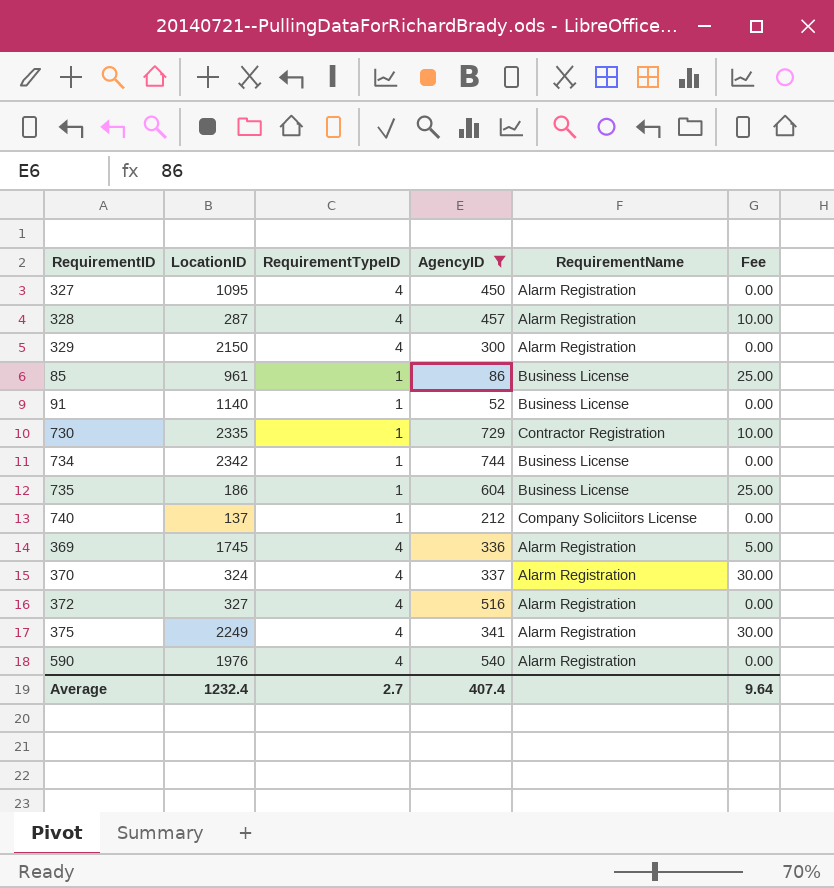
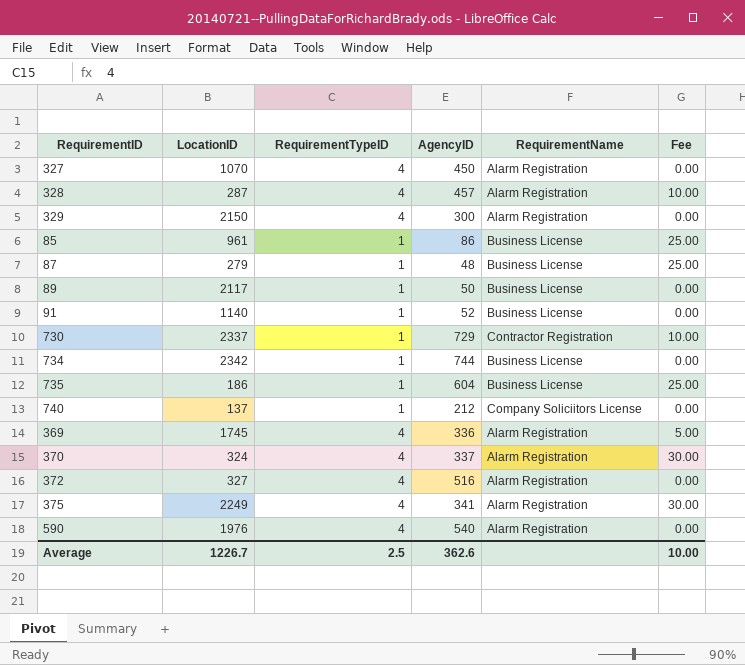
filter: AgencyID >= 52 -> none
327 | LocationID: 1095 -> 1070
730 | LocationID: 2335 -> 2337
Average | LocationID: 1232.4 -> 1226.7
Average | RequirementTypeID: 2.7 -> 2.5
Average | AgencyID: 407.4 -> 362.6
Average | Fee: 9.64 -> 10.00

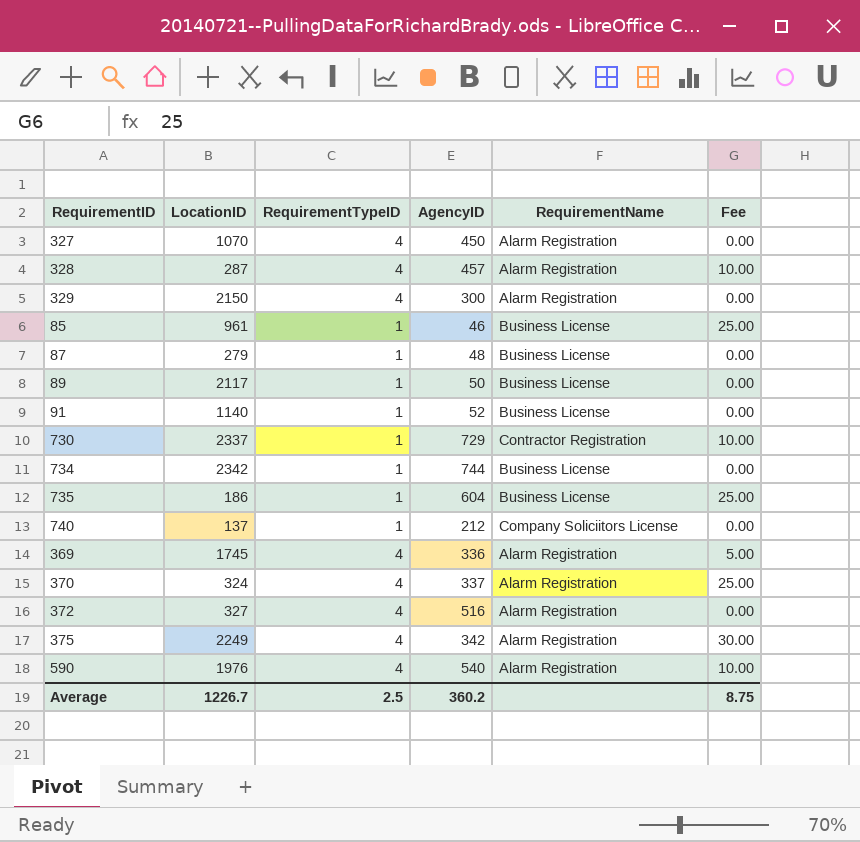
85 | AgencyID: 86 -> 46
87 | Fee: 25.00 -> 0.00
370 | Fee: 30.00 -> 25.00
375 | AgencyID: 341 -> 342
590 | Fee: 0.00 -> 10.00
Average | AgencyID: 362.6 -> 360.2
Average | Fee: 10.00 -> 8.75

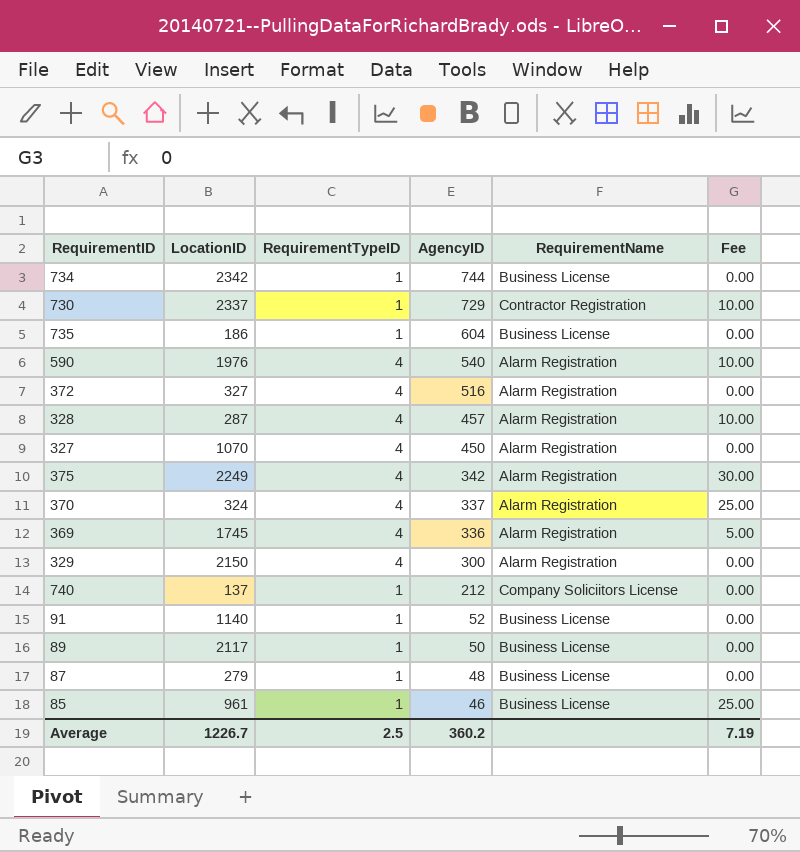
row order: none -> AgencyID descending
735 | Fee: 25.00 -> 0.00
Average | Fee: 8.75 -> 7.19

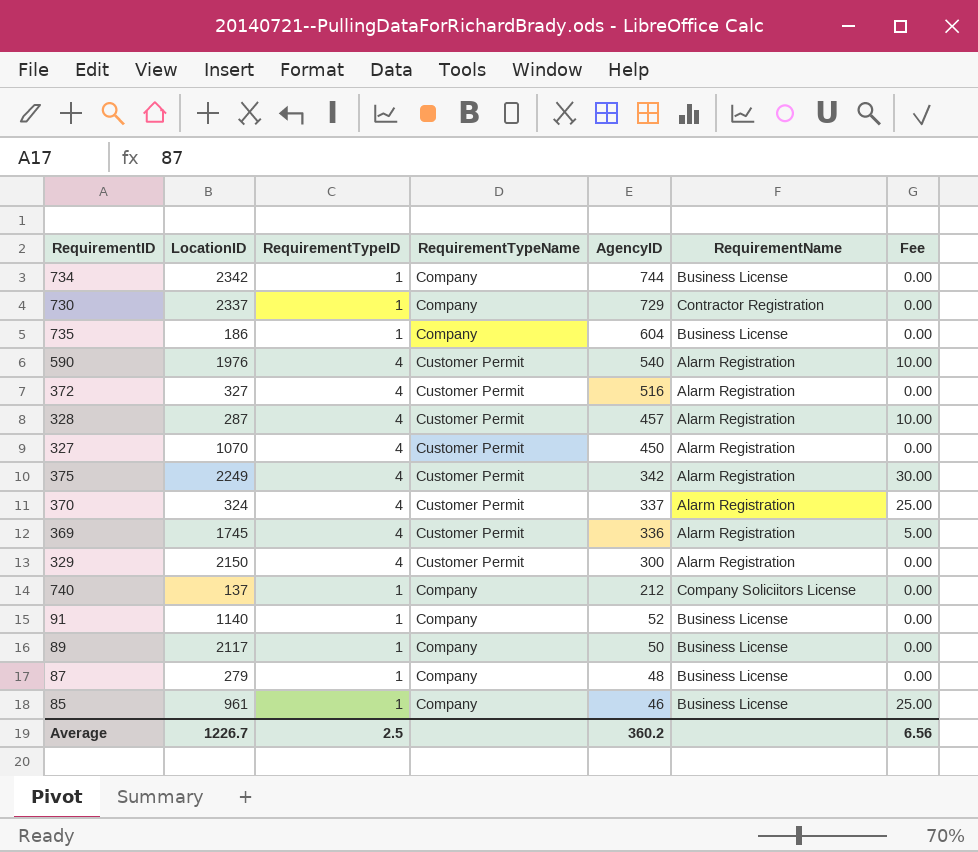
column RequirementTypeName | position: none -> 4
730 | Fee: 10.00 -> 0.00
Average | Fee: 7.19 -> 6.56

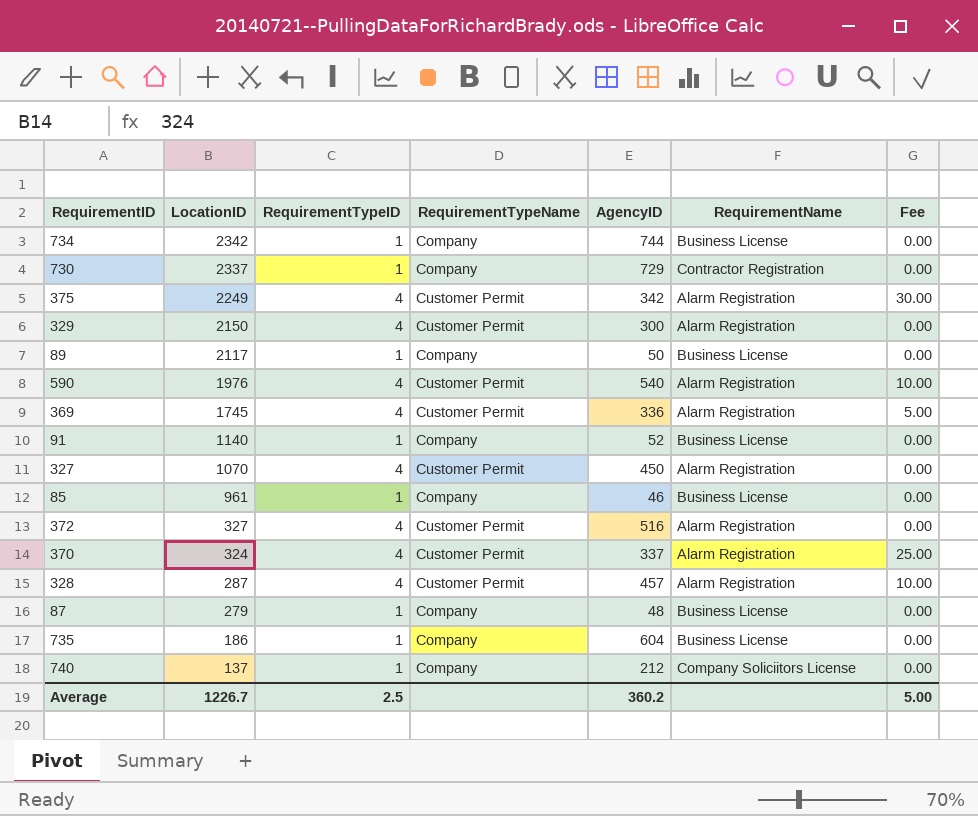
row order: AgencyID descending -> LocationID descending
85 | Fee: 25.00 -> 0.00
Average | Fee: 6.56 -> 5.00

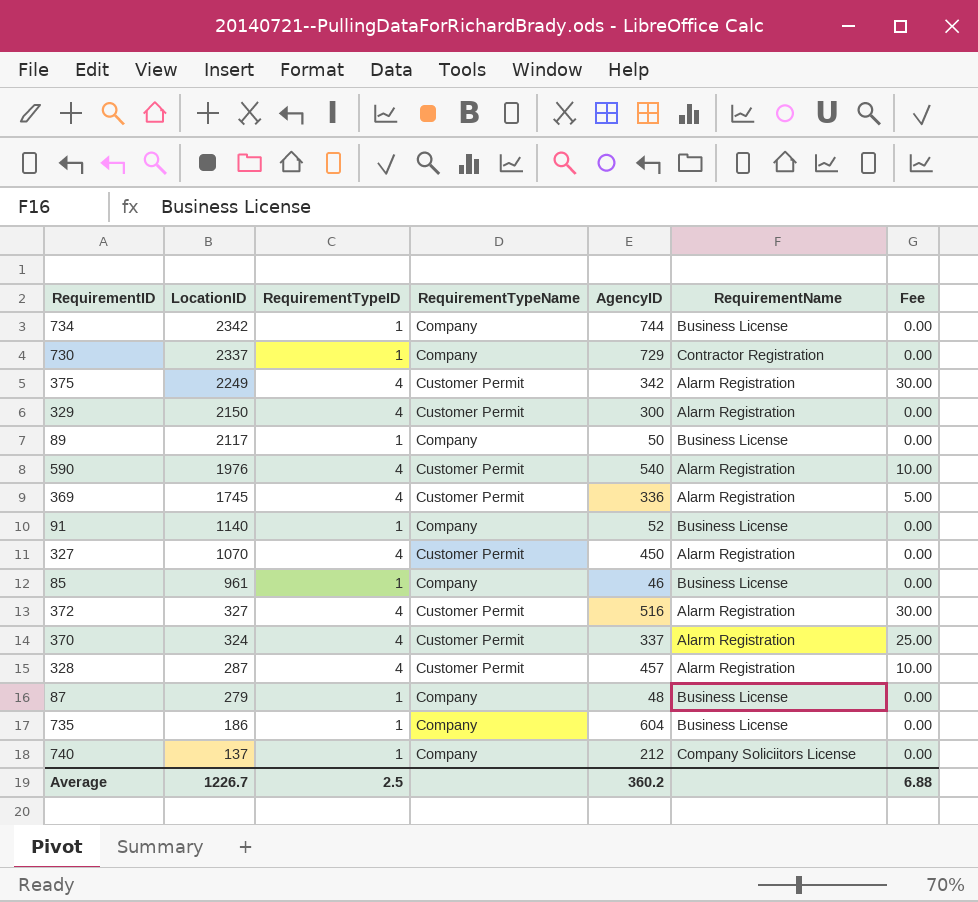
372 | Fee: 0.00 -> 30.00
Average | Fee: 5.00 -> 6.88

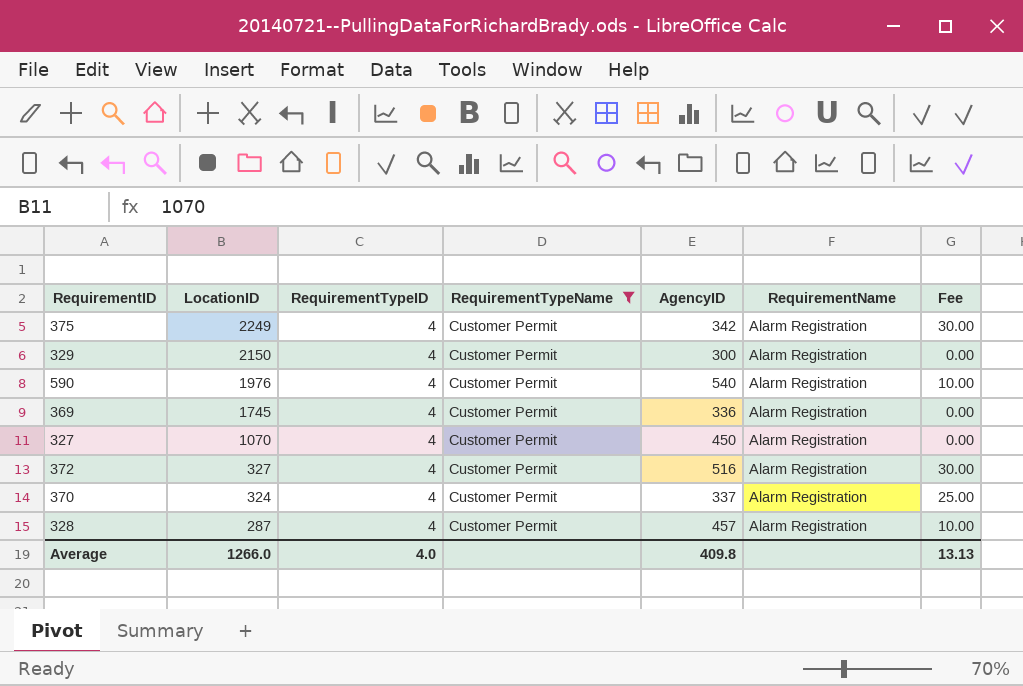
filter: none -> RequirementTypeName = Customer Permit
369 | Fee: 5.00 -> 0.00
Average | LocationID: 1226.7 -> 1266.0
Average | RequirementTypeID: 2.5 -> 4.0
Average | AgencyID: 360.2 -> 409.8
Average | Fee: 6.88 -> 13.13

